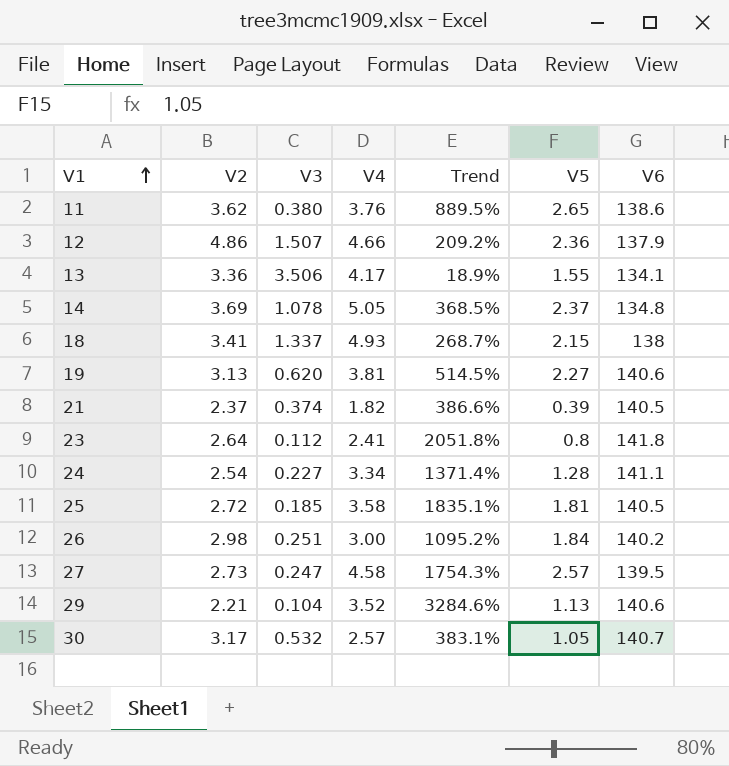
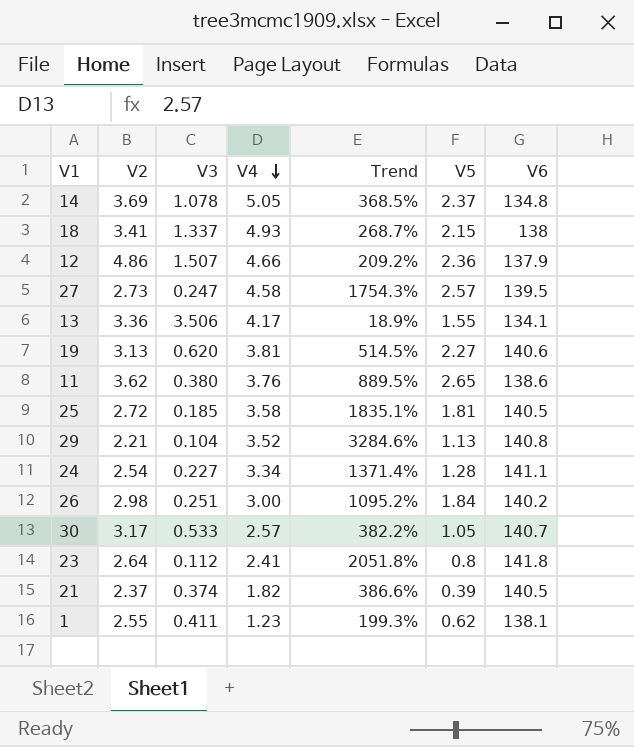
row order: V1 ascending -> V4 descending
29 | V6: 140.6 -> 140.8
30 | V3: 0.532 -> 0.533
30 | Trend: 383.1% -> 382.2%
row 1: none -> 2.55 | 0.411 | 1.23 | 199.3% | 0.62 | 138.1

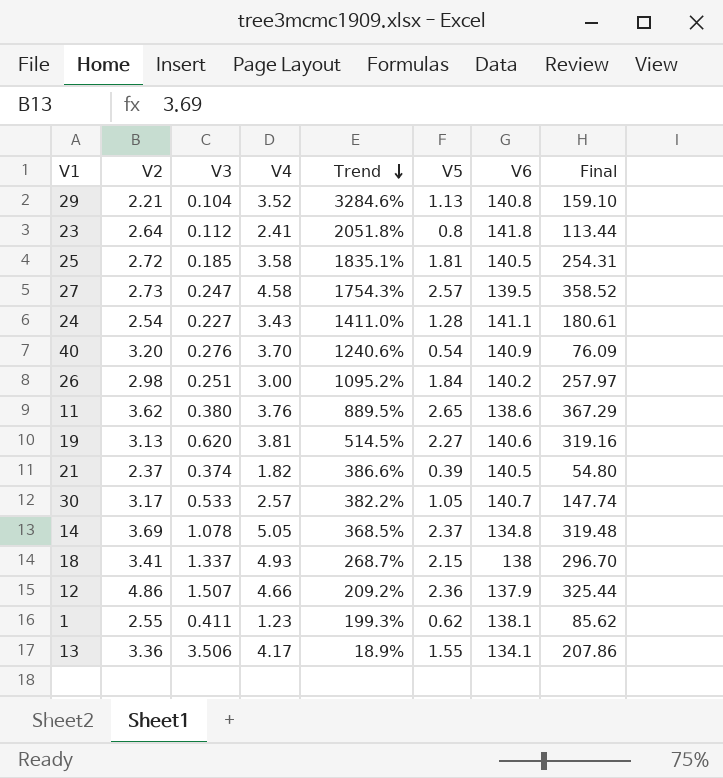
row order: V4 descending -> Trend descending
column Final | formula: none -> [V5] * [V6]
24 | V4: 3.34 -> 3.43
24 | Trend: 1371.4% -> 1411.0%
row 40: none -> 3.20 | 0.276 | 3.70 | 1240.6% | 0.54 | 140.9 | 76.09

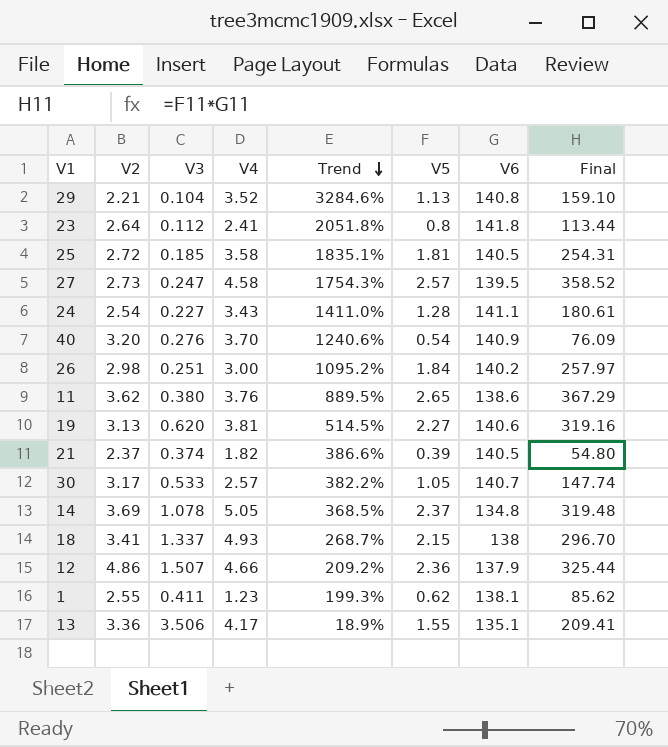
13 | V6: 134.1 -> 135.1
13 | Final: 207.86 -> 209.41

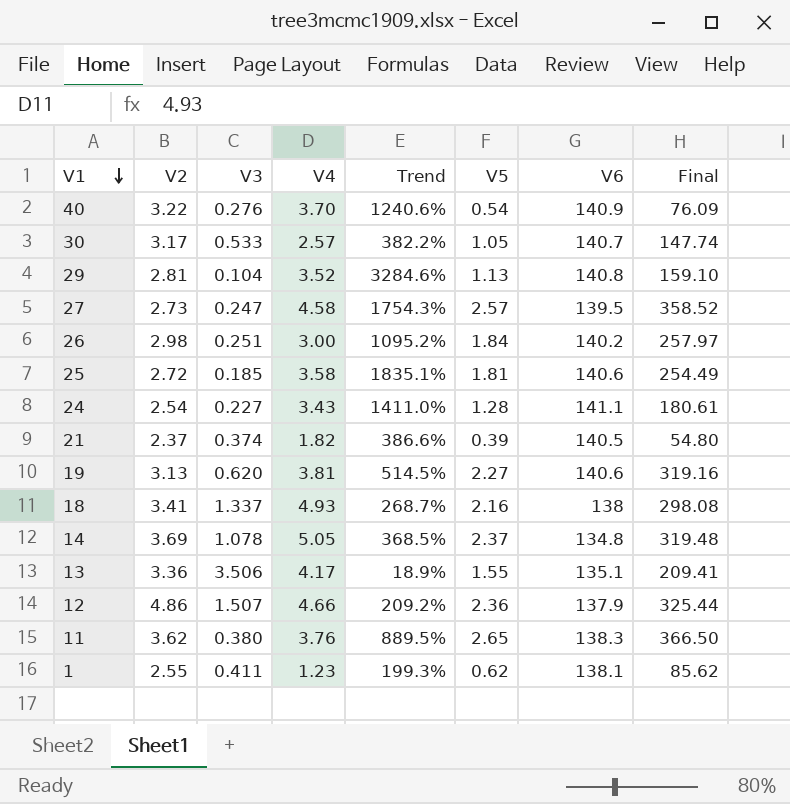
row order: Trend descending -> V1 descending
row 23: 2.64 | 0.112 | 2.41 | 2051.8% | 0.8 | 141.8 | 113.44 -> none
40 | V2: 3.20 -> 3.22
29 | V2: 2.21 -> 2.81
25 | V6: 140.5 -> 140.6
25 | Final: 254.31 -> 254.49
18 | V5: 2.15 -> 2.16
18 | Final: 296.70 -> 298.08
11 | V6: 138.6 -> 138.3
11 | Final: 367.29 -> 366.50

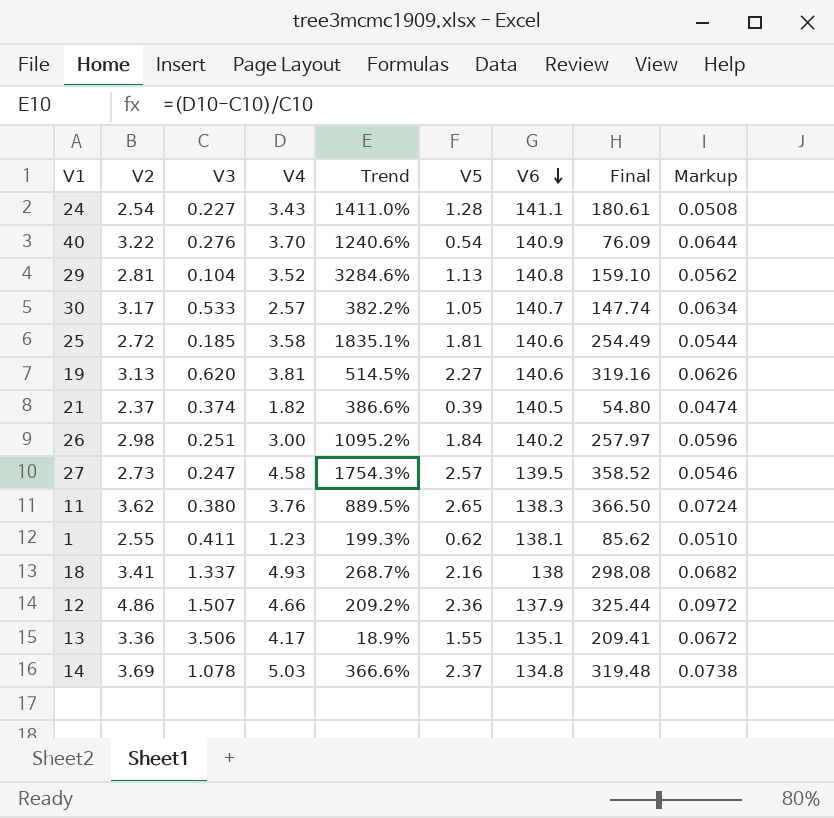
row order: V1 descending -> V6 descending
column Markup | formula: none -> [V2] * 0.02
14 | V4: 5.05 -> 5.03
14 | Trend: 368.5% -> 366.6%

